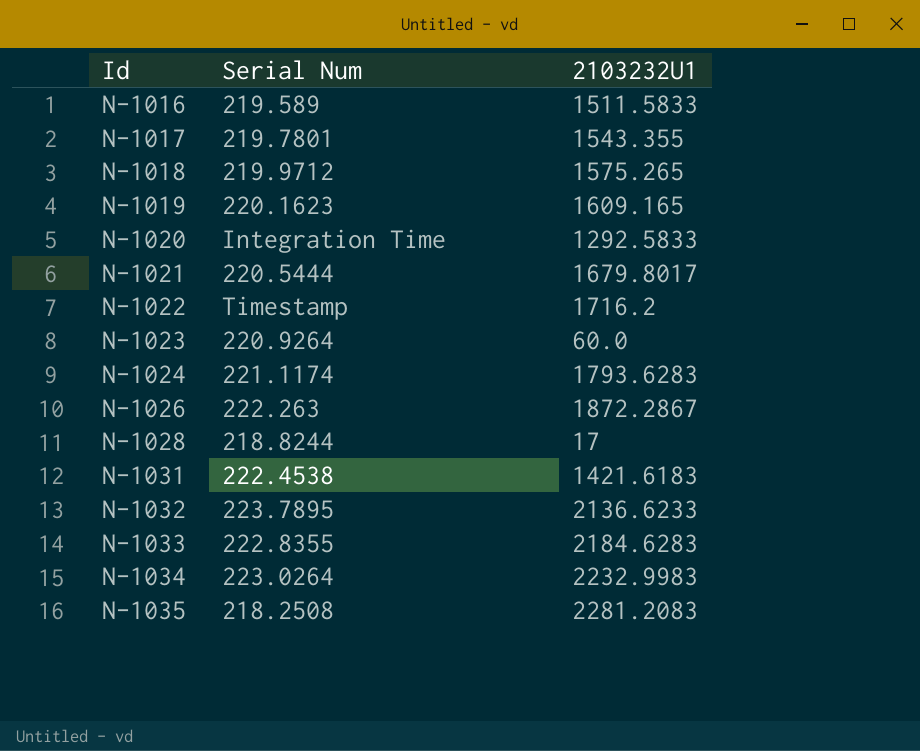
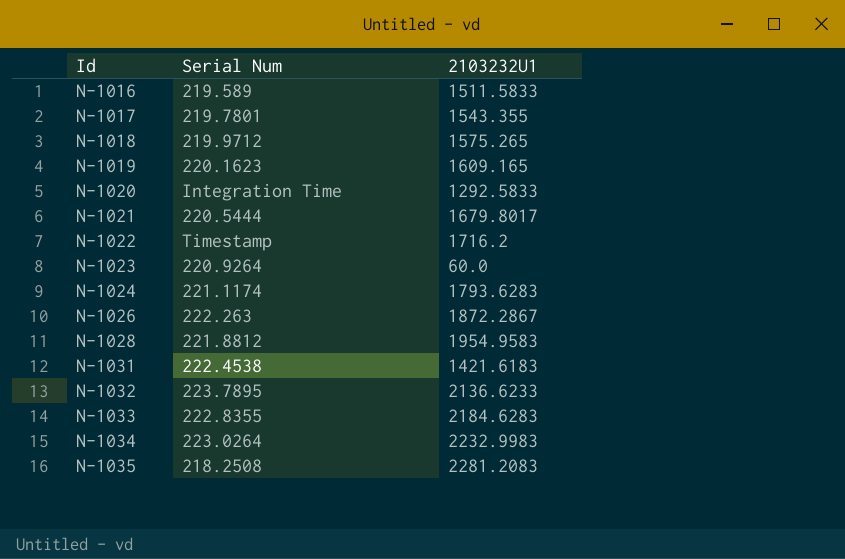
N-1028 | Serial Num: 218.8244 -> 221.8812
N-1028 | 2103232U1: 17 -> 1954.9583

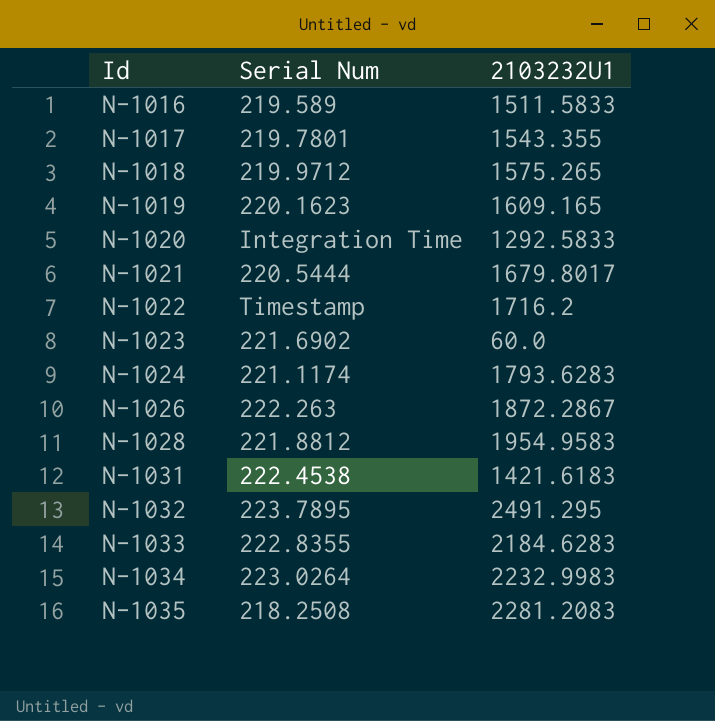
N-1023 | Serial Num: 220.9264 -> 221.6902
N-1032 | 2103232U1: 2136.6233 -> 2491.295

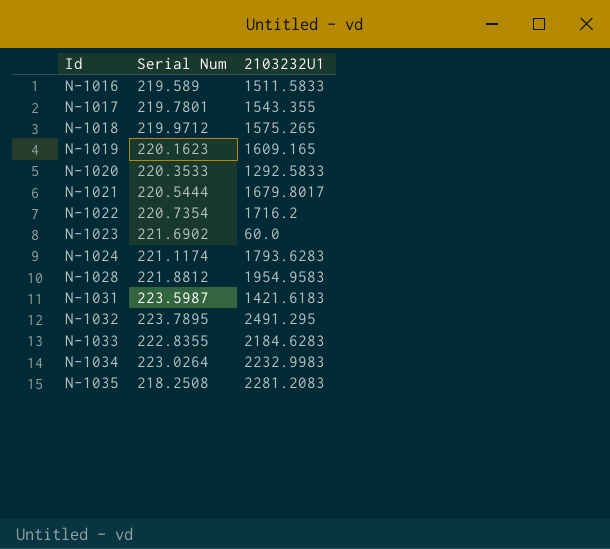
row N-1026: 222.263 | 1872.2867 -> none
N-1020 | Serial Num: Integration Time -> 220.3533
N-1022 | Serial Num: Timestamp -> 220.7354
N-1031 | Serial Num: 222.4538 -> 223.5987

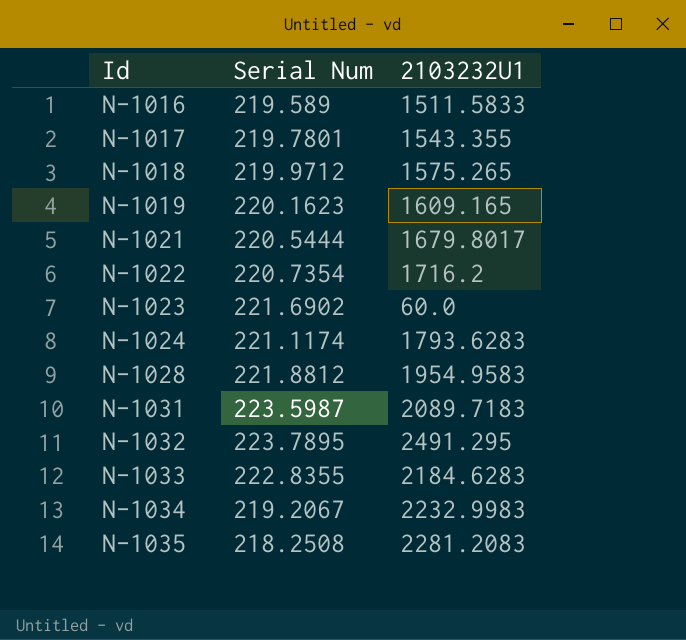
row N-1020: 220.3533 | 1292.5833 -> none
N-1031 | 2103232U1: 1421.6183 -> 2089.7183
N-1034 | Serial Num: 223.0264 -> 219.2067

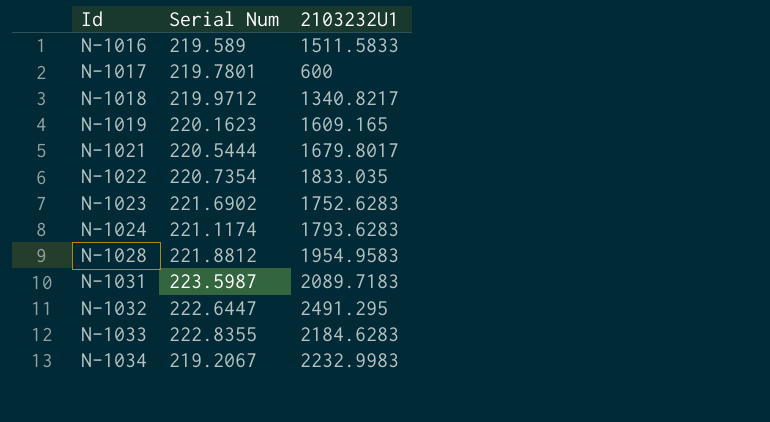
row N-1035: 218.2508 | 2281.2083 -> none
N-1017 | 2103232U1: 1543.355 -> 600
N-1018 | 2103232U1: 1575.265 -> 1340.8217
N-1022 | 2103232U1: 1716.2 -> 1833.035
N-1023 | 2103232U1: 60.0 -> 1752.6283
N-1032 | Serial Num: 223.7895 -> 222.6447

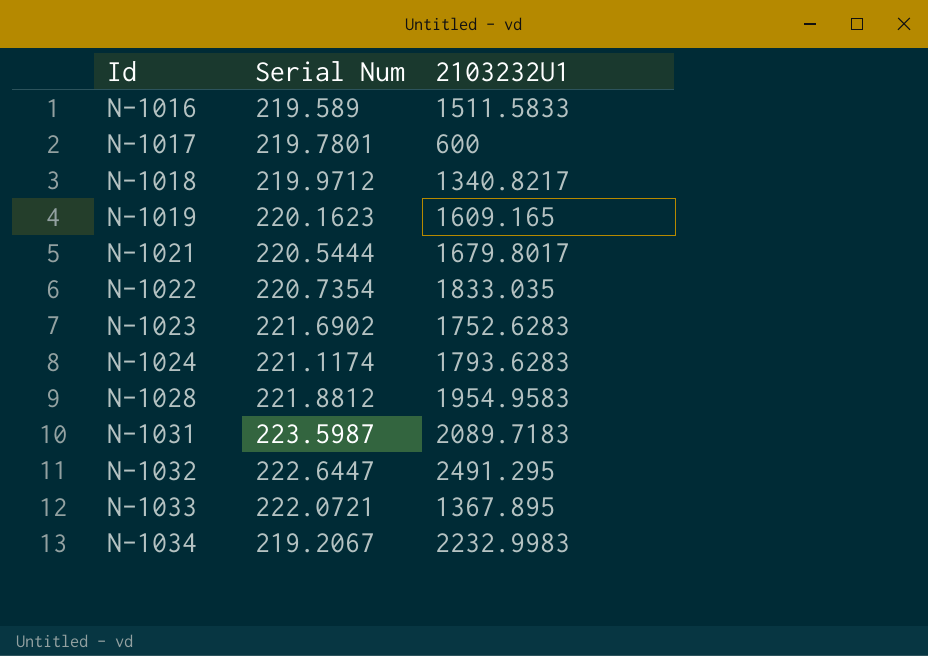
N-1033 | Serial Num: 222.8355 -> 222.0721
N-1033 | 2103232U1: 2184.6283 -> 1367.895

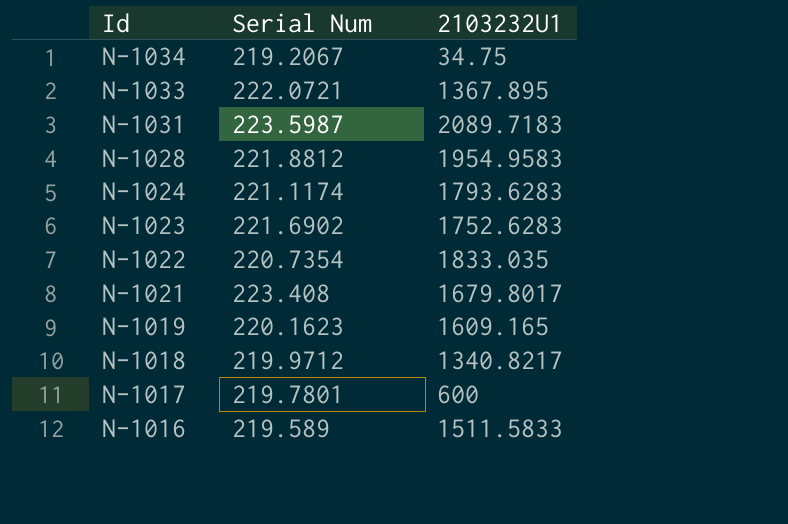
row order: Id ascending -> Id descending
row N-1032: 222.6447 | 2491.295 -> none
N-1034 | 2103232U1: 2232.9983 -> 34.75
N-1021 | Serial Num: 220.5444 -> 223.408

